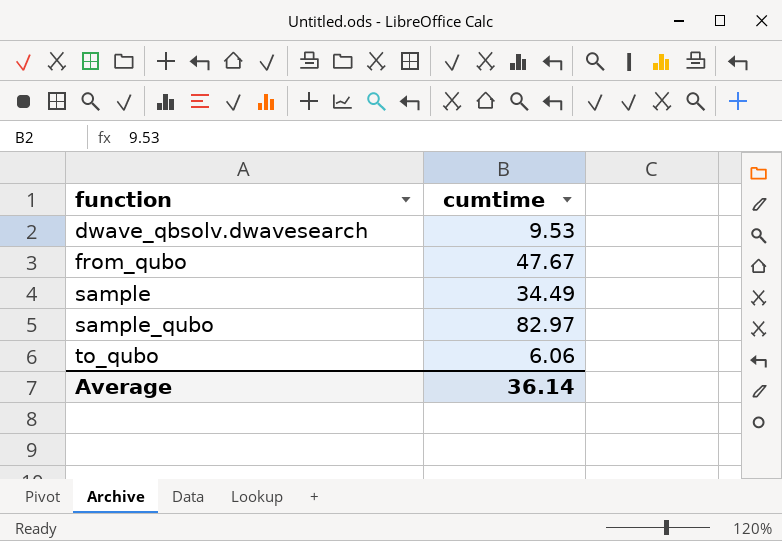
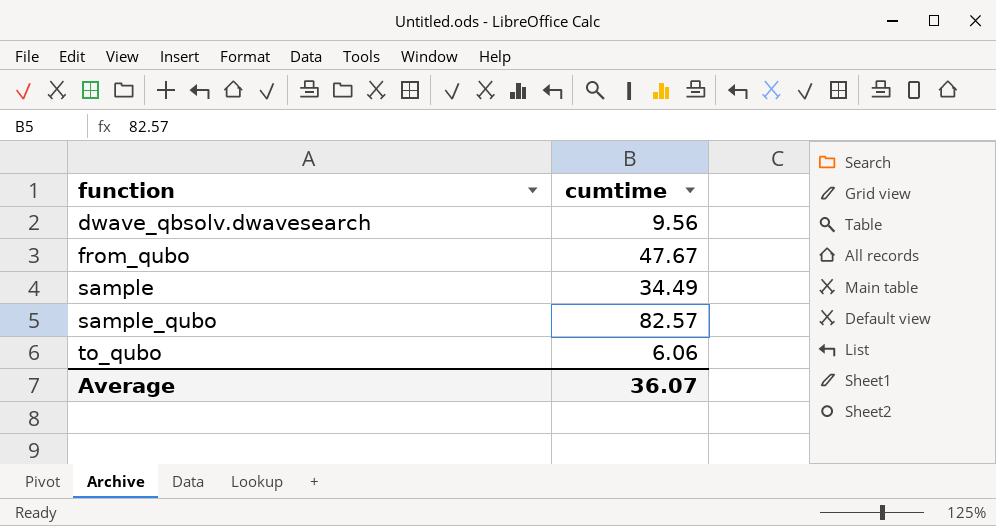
dwave_qbsolv.dwavesearch | cumtime: 9.53 -> 9.56
sample_qubo | cumtime: 82.97 -> 82.57
Average | cumtime: 36.14 -> 36.07

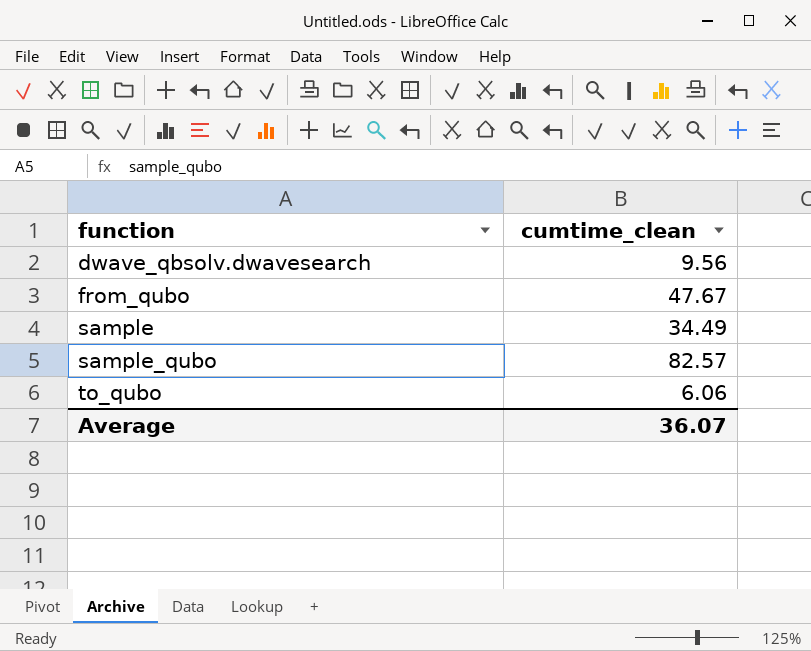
column name: cumtime -> cumtime_clean

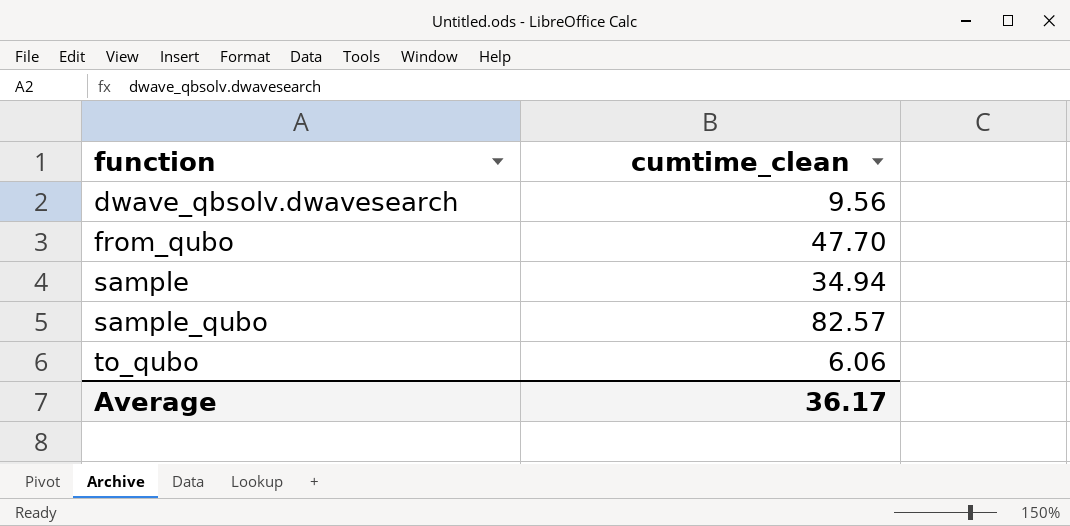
from_qubo | cumtime_clean: 47.67 -> 47.70
sample | cumtime_clean: 34.49 -> 34.94
Average | cumtime_clean: 36.07 -> 36.17

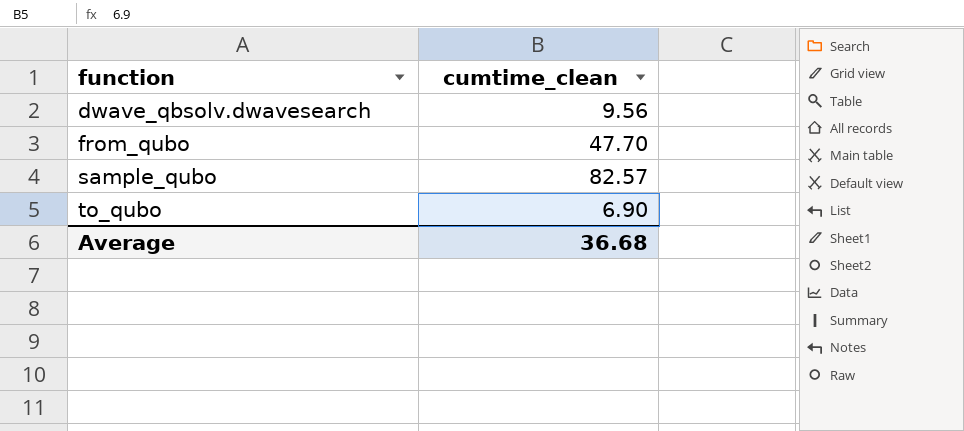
row sample: 34.94 -> none
to_qubo | cumtime_clean: 6.06 -> 6.90
Average | cumtime_clean: 36.17 -> 36.68

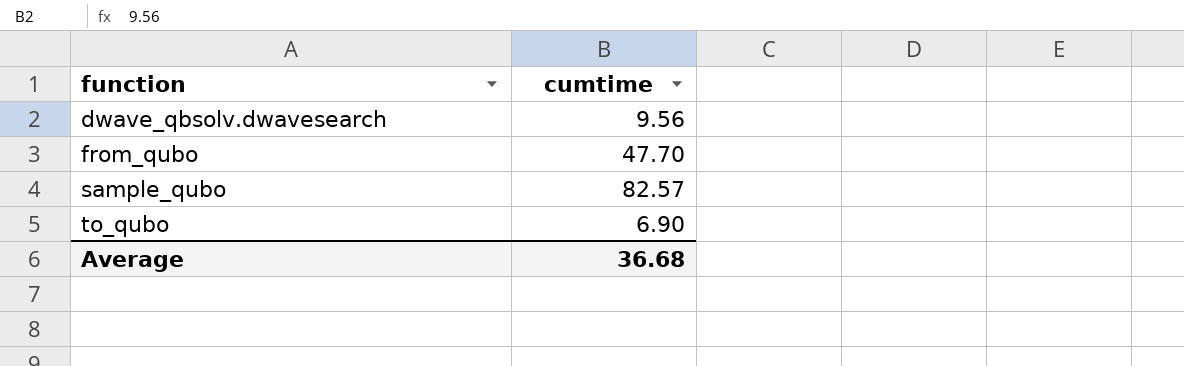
column name: cumtime_clean -> cumtime

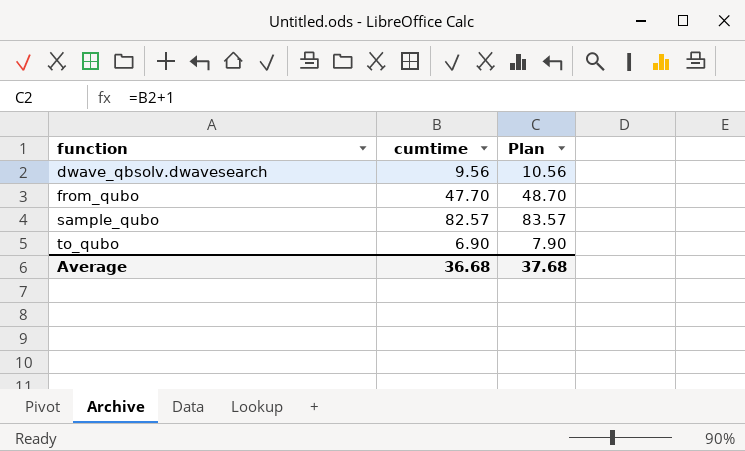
column Plan | formula: none -> [cumtime] + 1

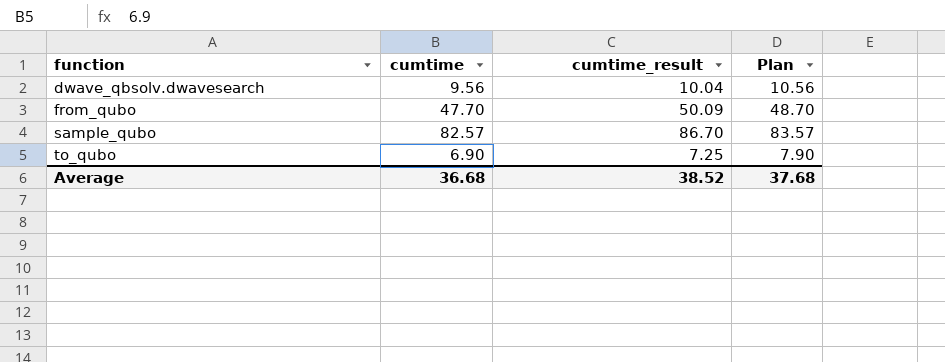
column cumtime_result | formula: none -> [cumtime] * 1.05

